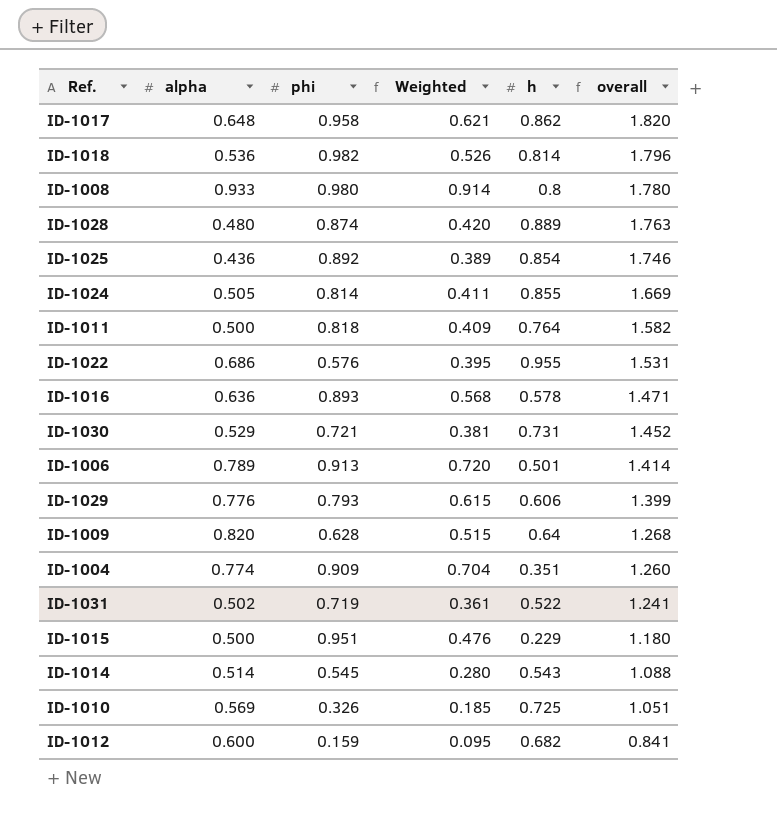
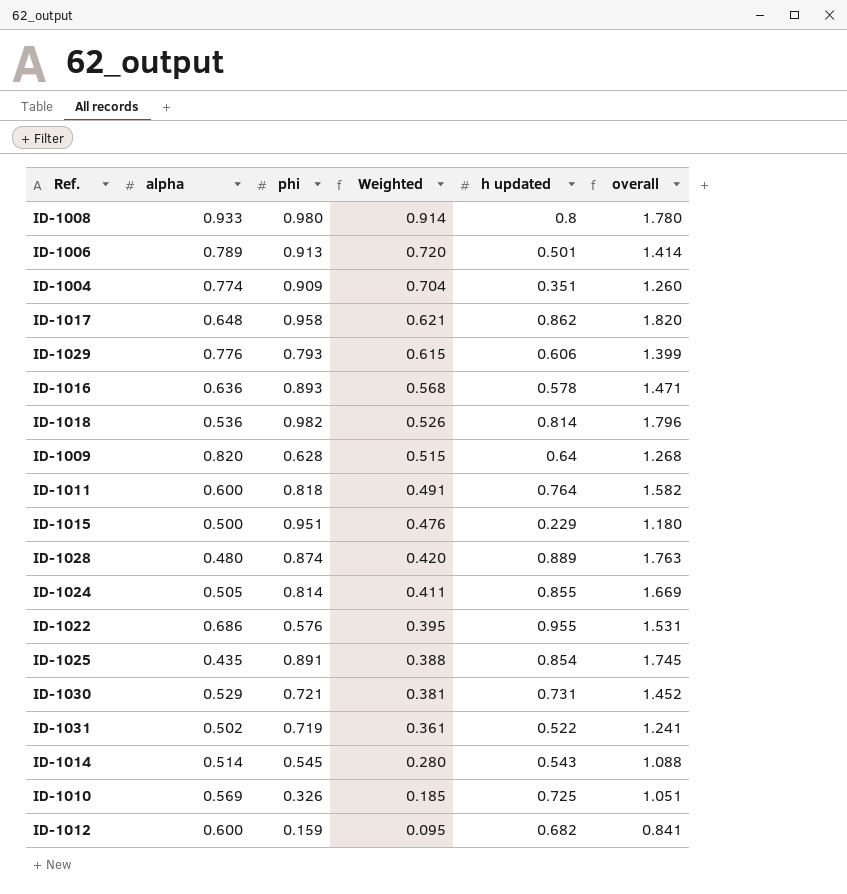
row order: overall descending -> Weighted descending
column name: h -> h updated
ID-1011 | alpha: 0.500 -> 0.600
ID-1011 | Weighted: 0.409 -> 0.491
ID-1025 | alpha: 0.436 -> 0.435
ID-1025 | phi: 0.892 -> 0.891
ID-1025 | Weighted: 0.389 -> 0.388
ID-1025 | overall: 1.746 -> 1.745

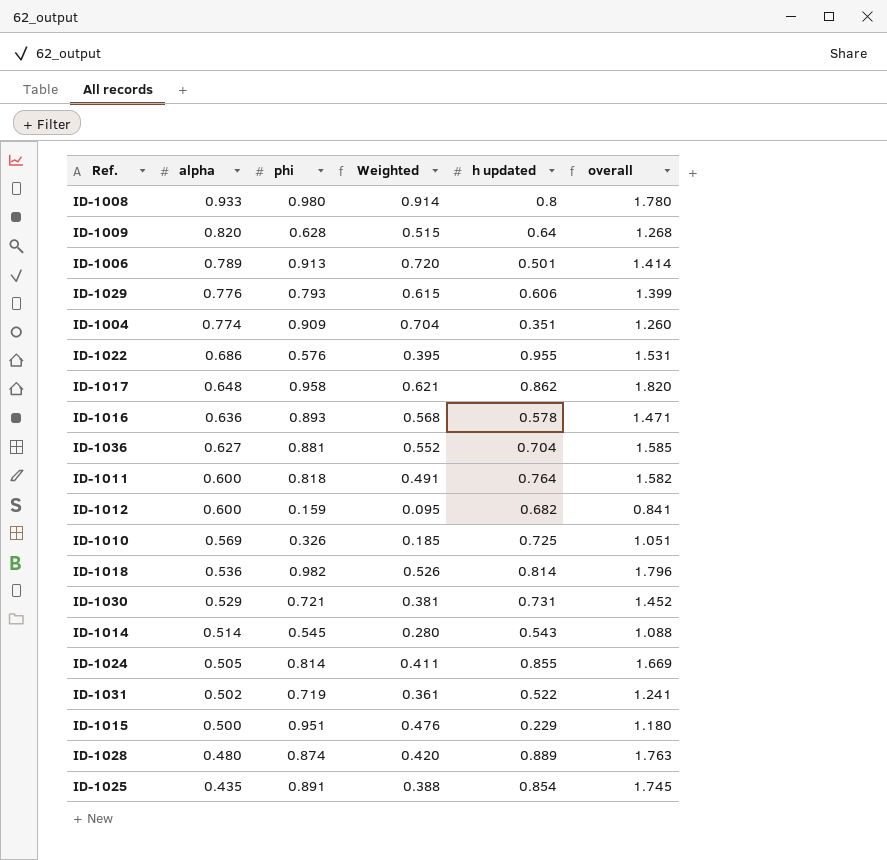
row order: Weighted descending -> alpha descending
row ID-1036: none -> 0.627 | 0.881 | 0.552 | 0.704 | 1.585

